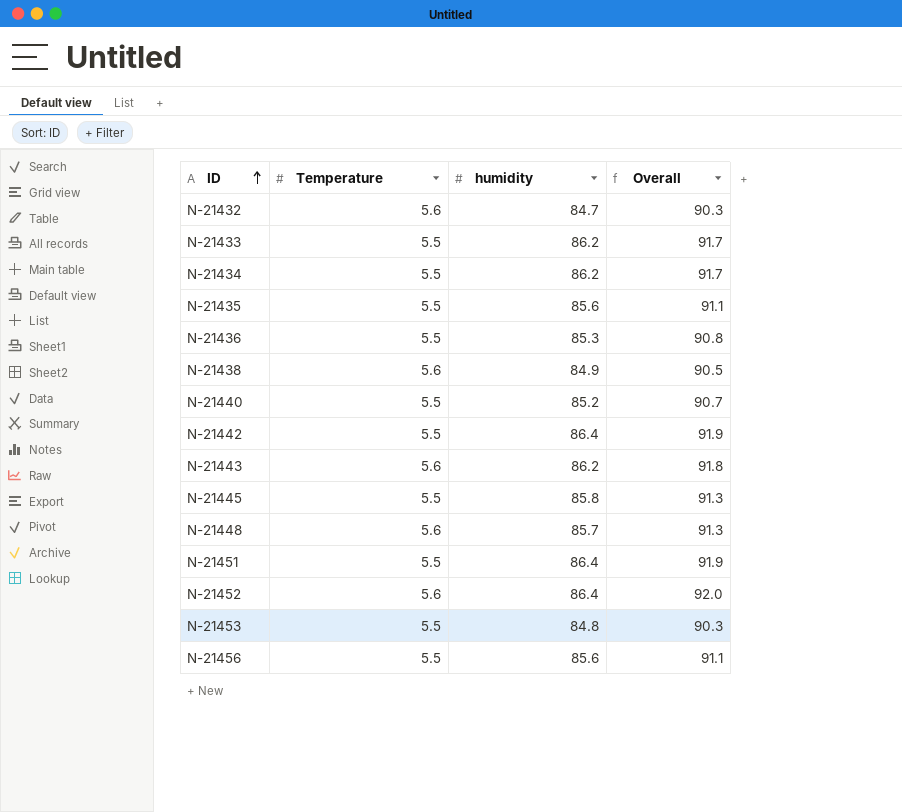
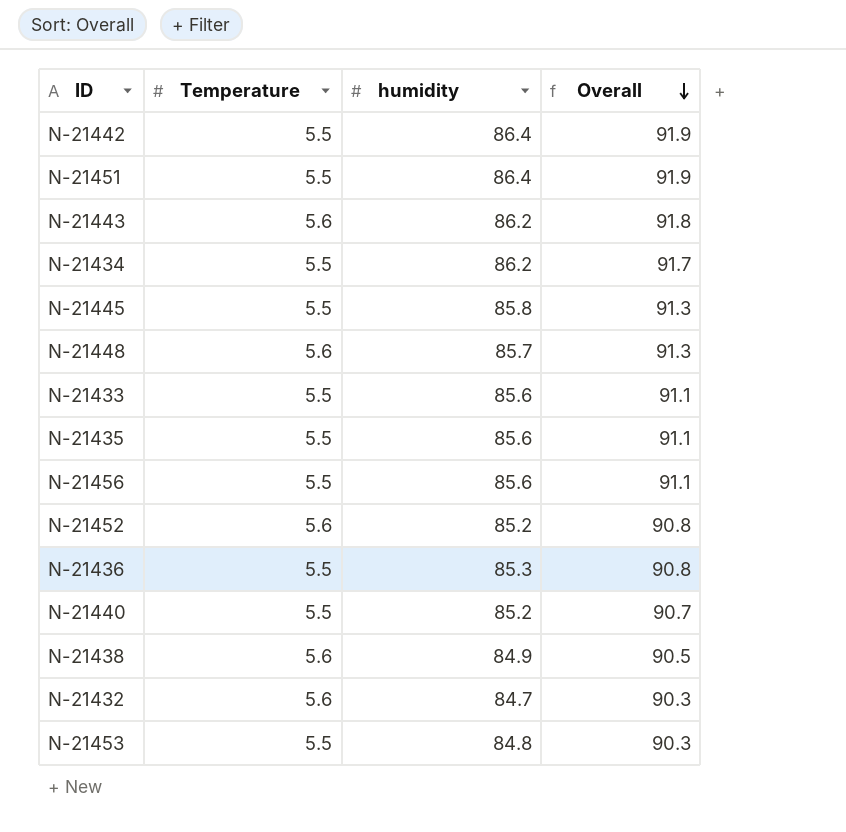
row order: ID ascending -> Overall descending
N-21433 | humidity: 86.2 -> 85.6
N-21433 | Overall: 91.7 -> 91.1
N-21452 | humidity: 86.4 -> 85.2
N-21452 | Overall: 92.0 -> 90.8

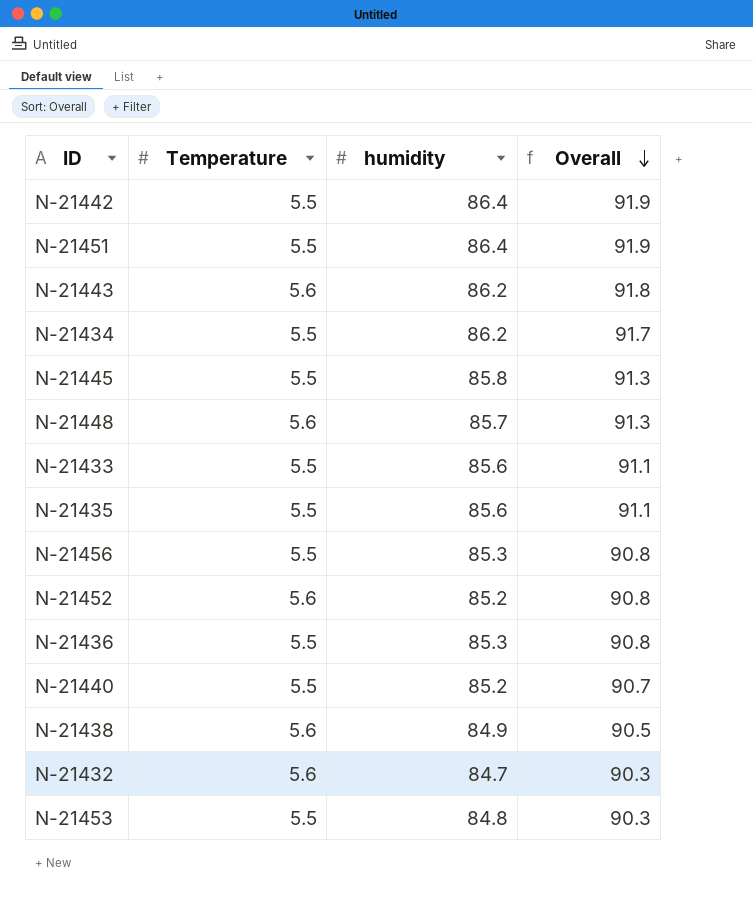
N-21456 | humidity: 85.6 -> 85.3
N-21456 | Overall: 91.1 -> 90.8

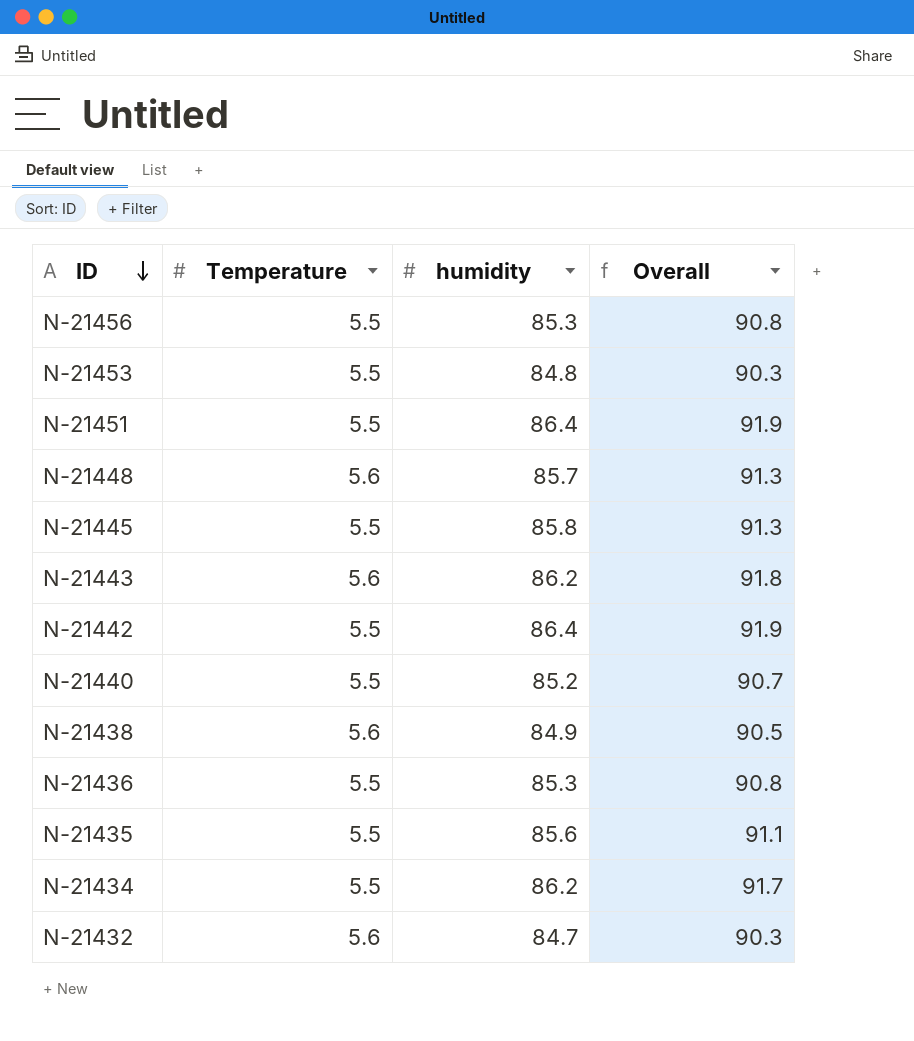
row order: Overall descending -> ID descending
row N-21433: 5.5 | 85.6 | 91.1 -> none
row N-21452: 5.6 | 85.2 | 90.8 -> none

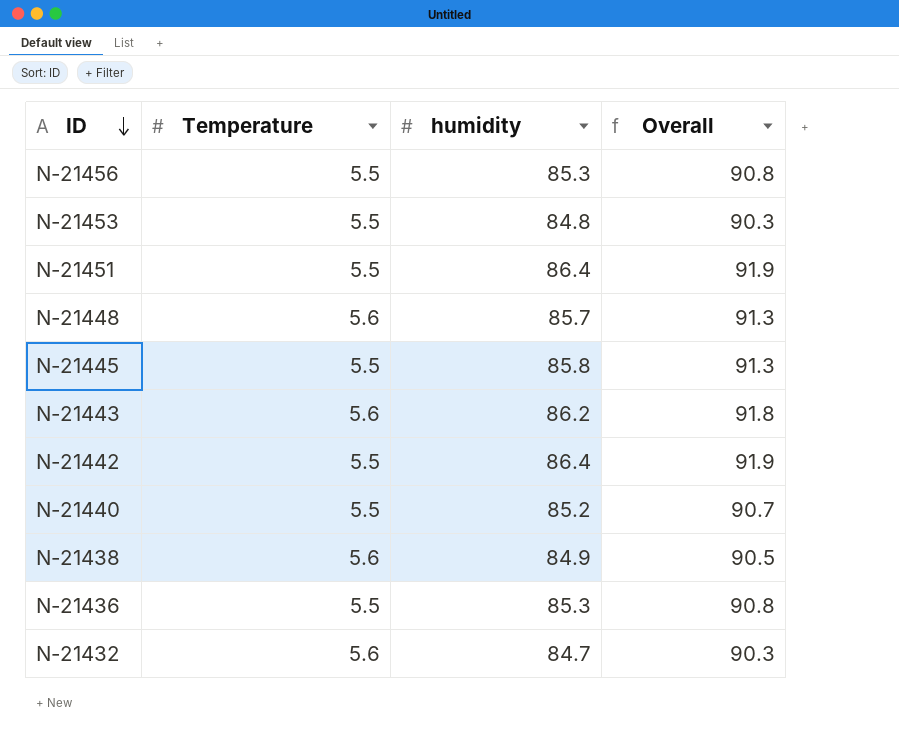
row N-21435: 5.5 | 85.6 | 91.1 -> none
row N-21434: 5.5 | 86.2 | 91.7 -> none

